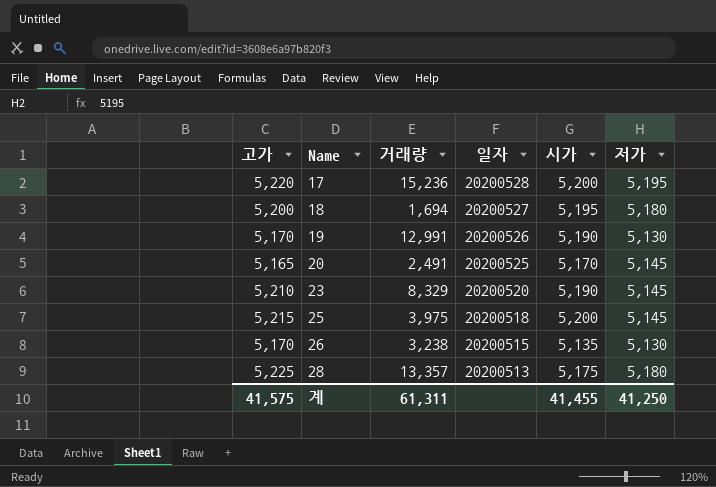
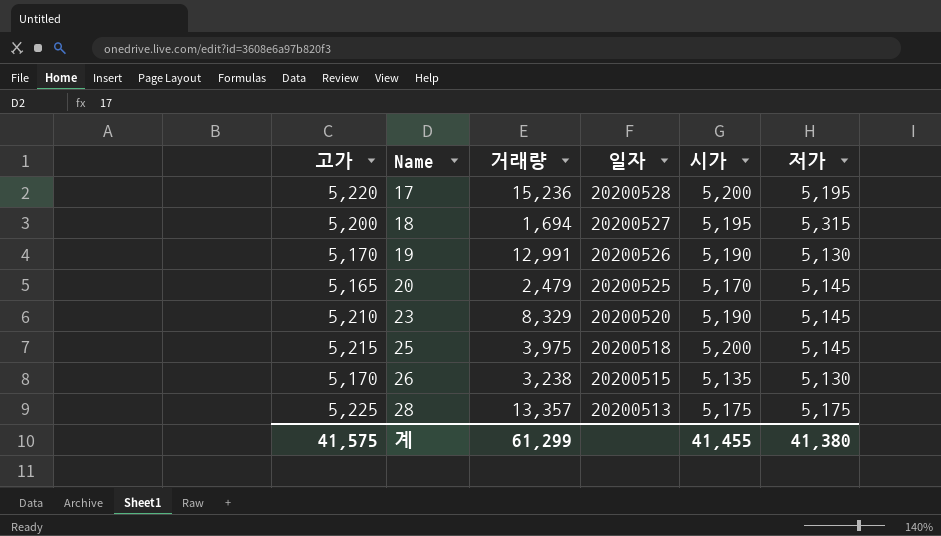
18 | 저가: 5,180 -> 5,315
20 | 거래량: 2,491 -> 2,479
28 | 저가: 5,180 -> 5,175
계 | 거래량: 61,311 -> 61,299
계 | 저가: 41,250 -> 41,380

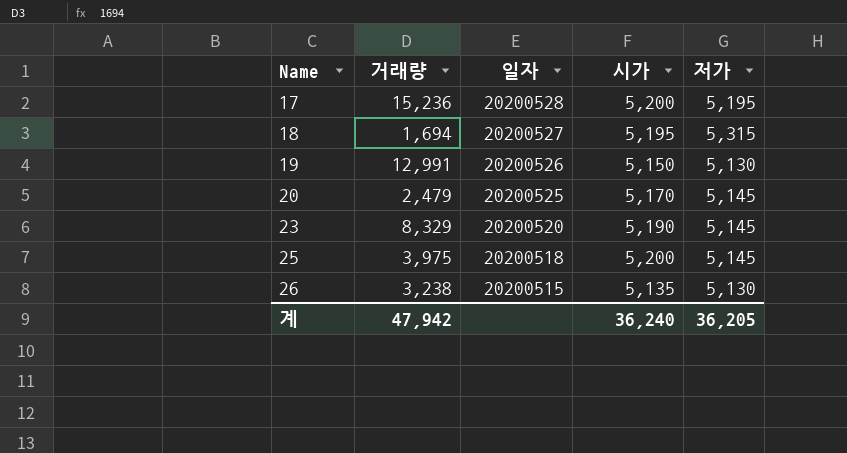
column 고가 | position: 1 -> none
row 28: 5,225 | 13,357 | 20200513 | 5,175 | 5,175 -> none
19 | 시가: 5,190 -> 5,150
계 | 거래량: 61,299 -> 47,942
계 | 시가: 41,455 -> 36,240
계 | 저가: 41,380 -> 36,205

